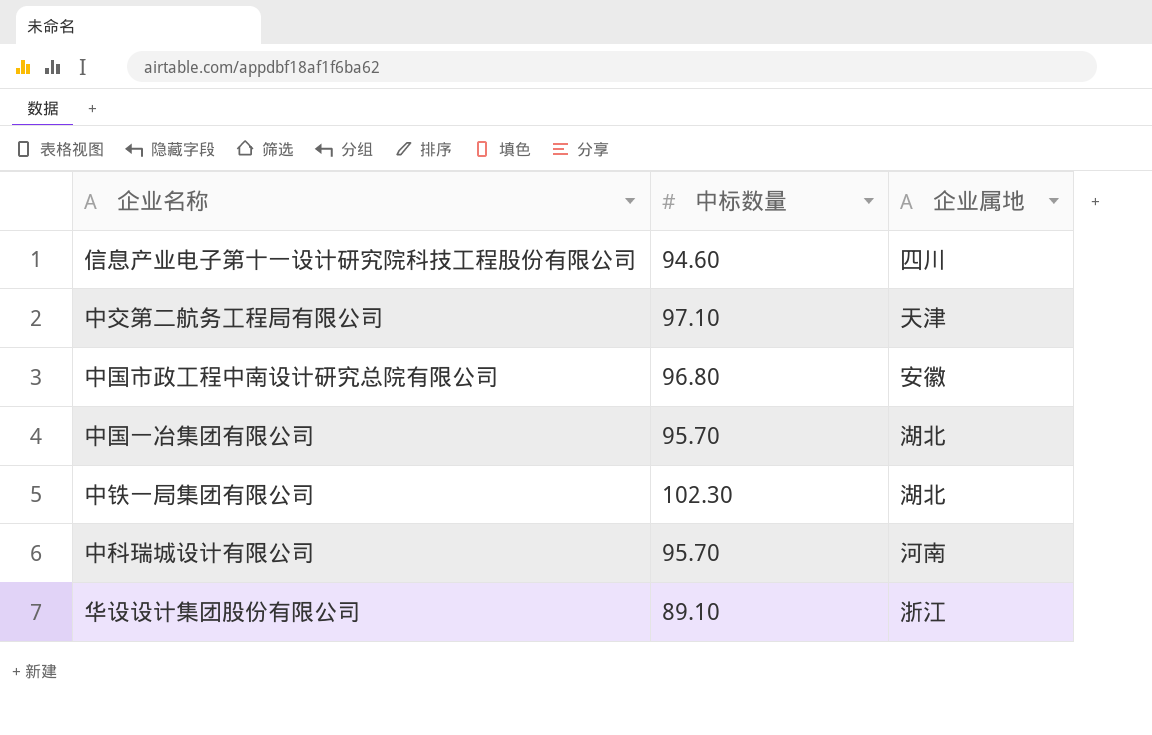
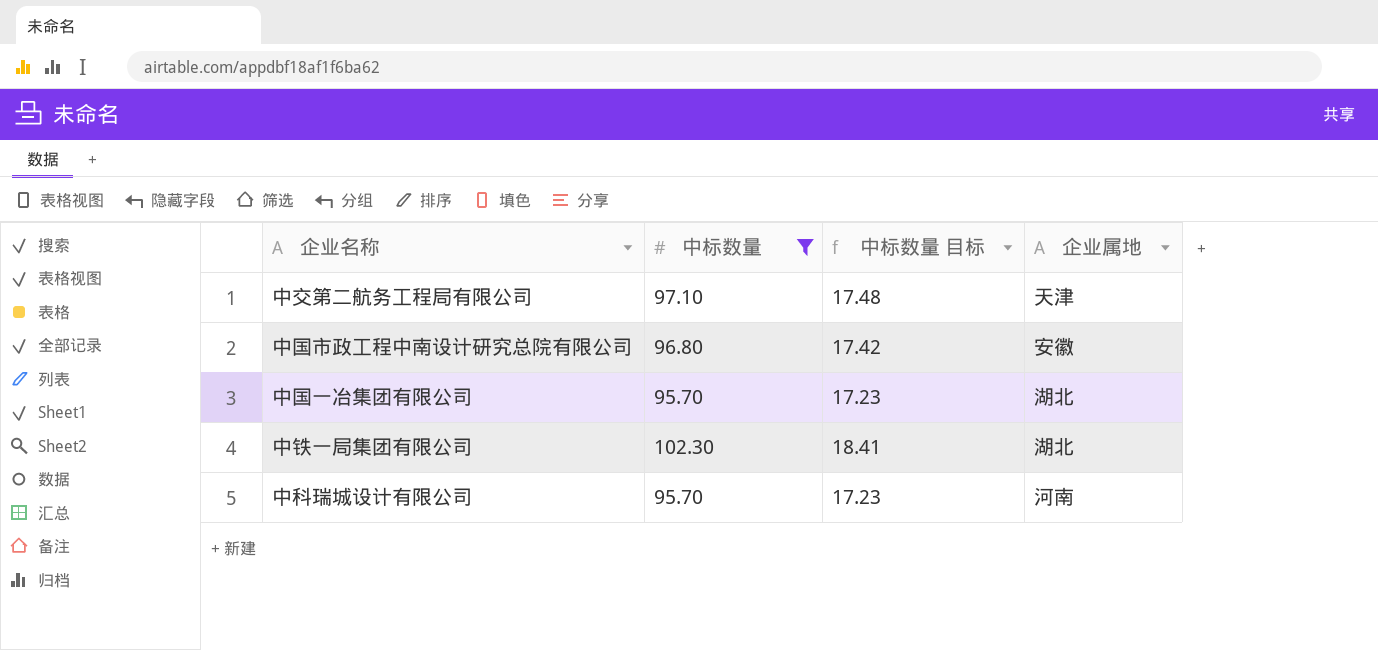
filter: none -> 中标数量 >= 95.70
column 中标数量 目标 | formula: none -> [中标数量] * 0.18

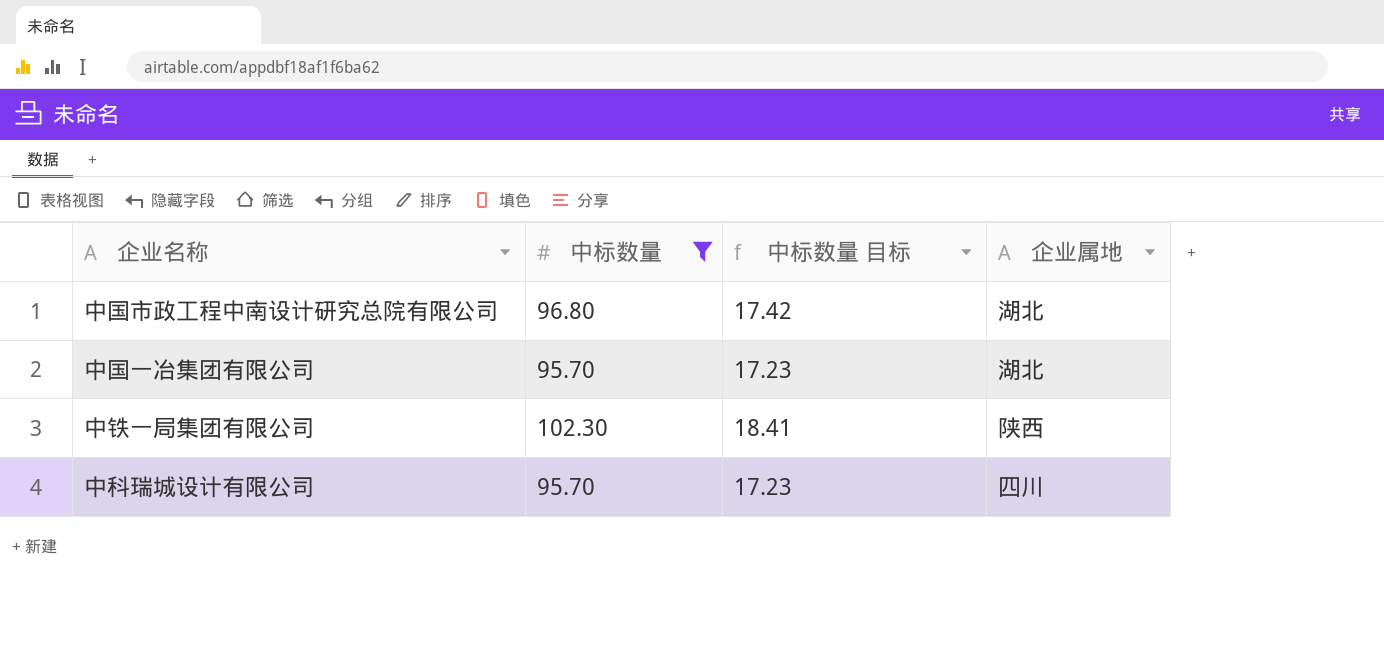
row 中交第二航务工程局有限公司: 97.10 | 17.48 | 天津 -> none
中国市政工程中南设计研究总院有限公司 | 企业属地: 安徽 -> 湖北
中铁一局集团有限公司 | 企业属地: 湖北 -> 陕西
中科瑞城设计有限公司 | 企业属地: 河南 -> 四川

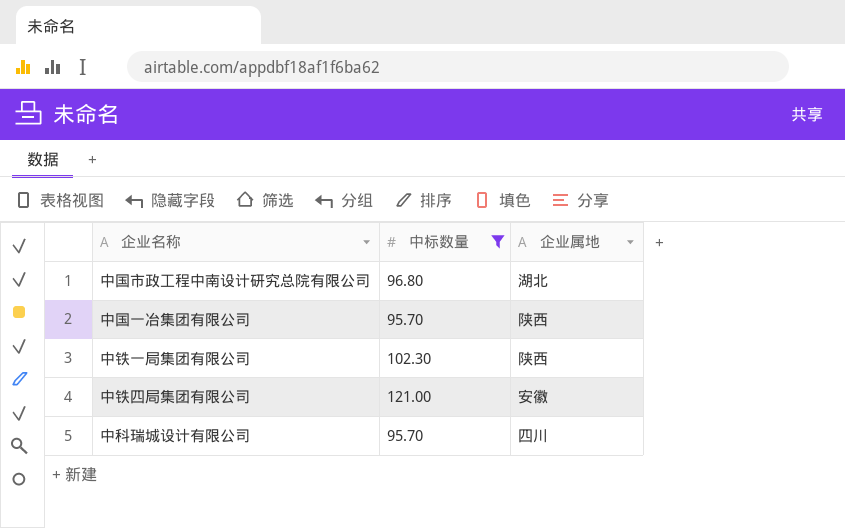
column 中标数量 目标 | formula: [中标数量] * 0.18 -> none
中国一冶集团有限公司 | 企业属地: 湖北 -> 陕西
row 中铁四局集团有限公司: none -> 121.00 | 安徽

